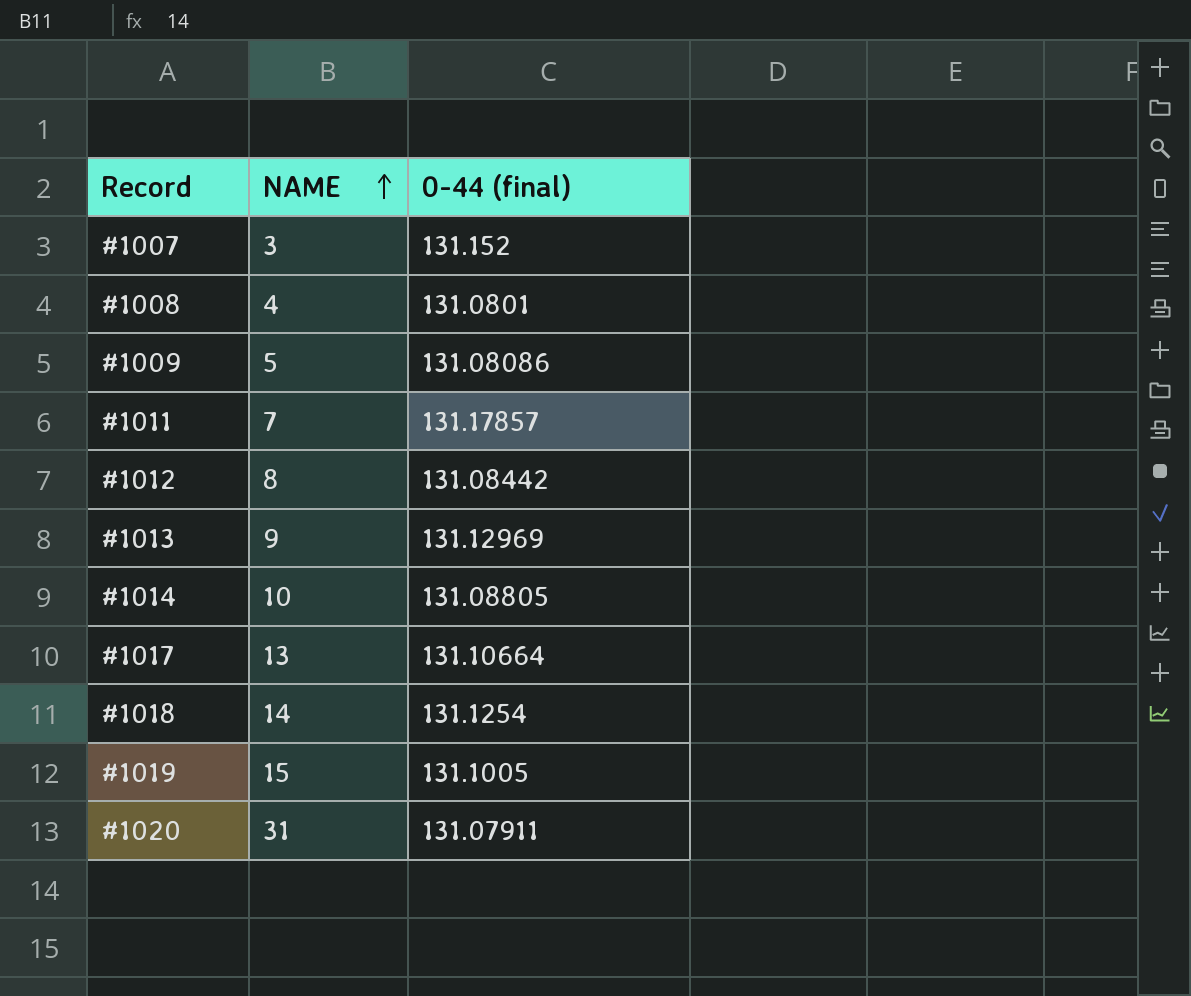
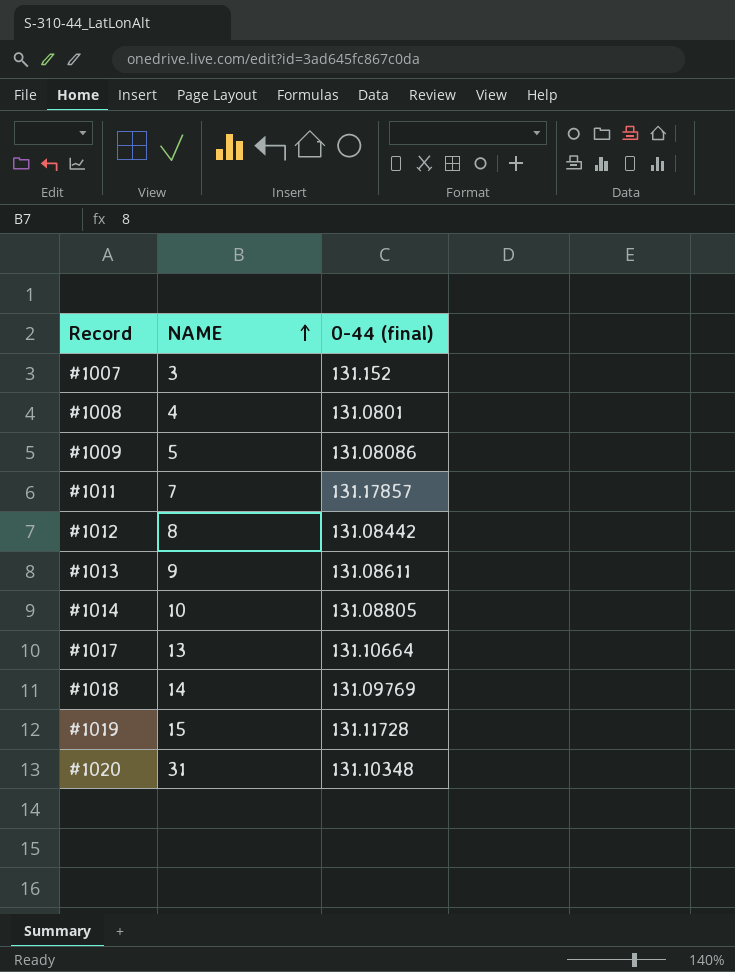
#1013 | 0-44 (final): 131.12969 -> 131.08611
#1018 | 0-44 (final): 131.1254 -> 131.09769
#1019 | 0-44 (final): 131.1005 -> 131.11728
#1020 | 0-44 (final): 131.07911 -> 131.10348

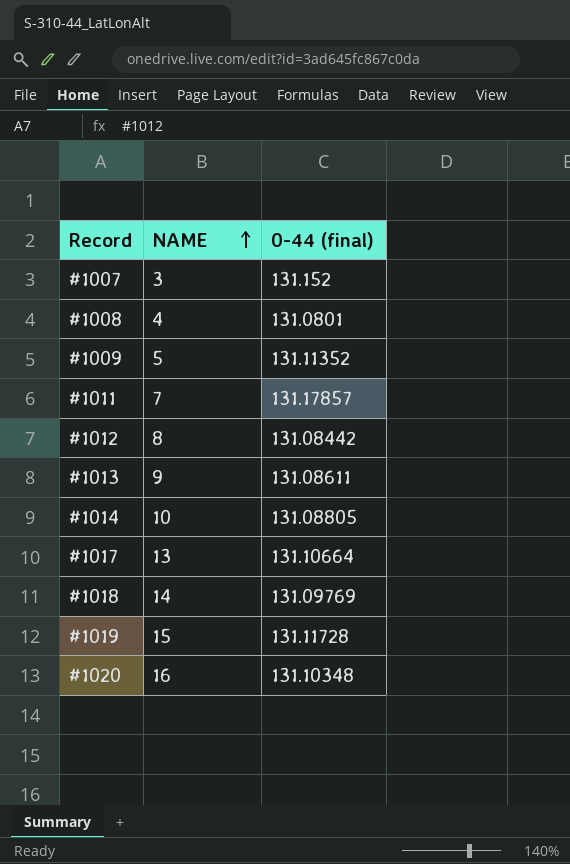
#1009 | 0-44 (final): 131.08086 -> 131.11352
#1020 | NAME: 31 -> 16

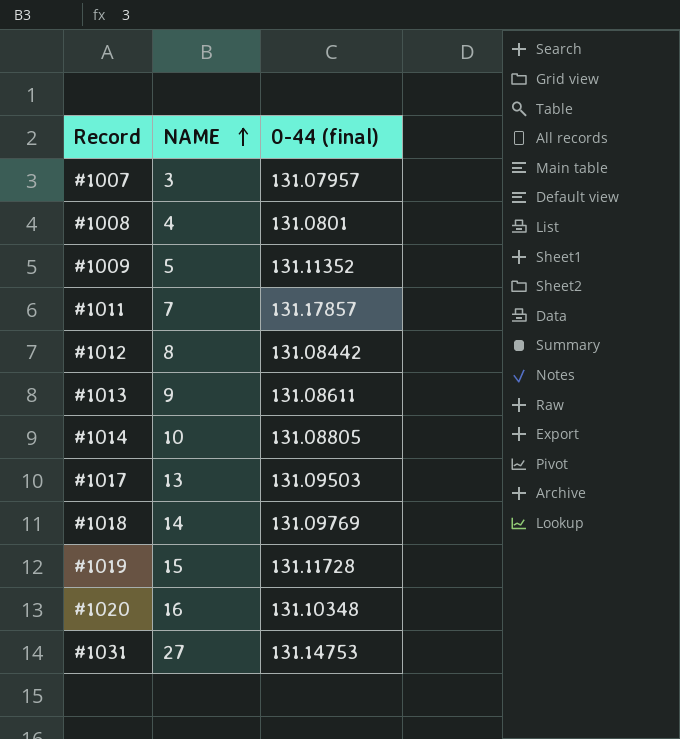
#1007 | 0-44 (final): 131.152 -> 131.07957
#1017 | 0-44 (final): 131.10664 -> 131.09503
row #1031: none -> 27 | 131.14753

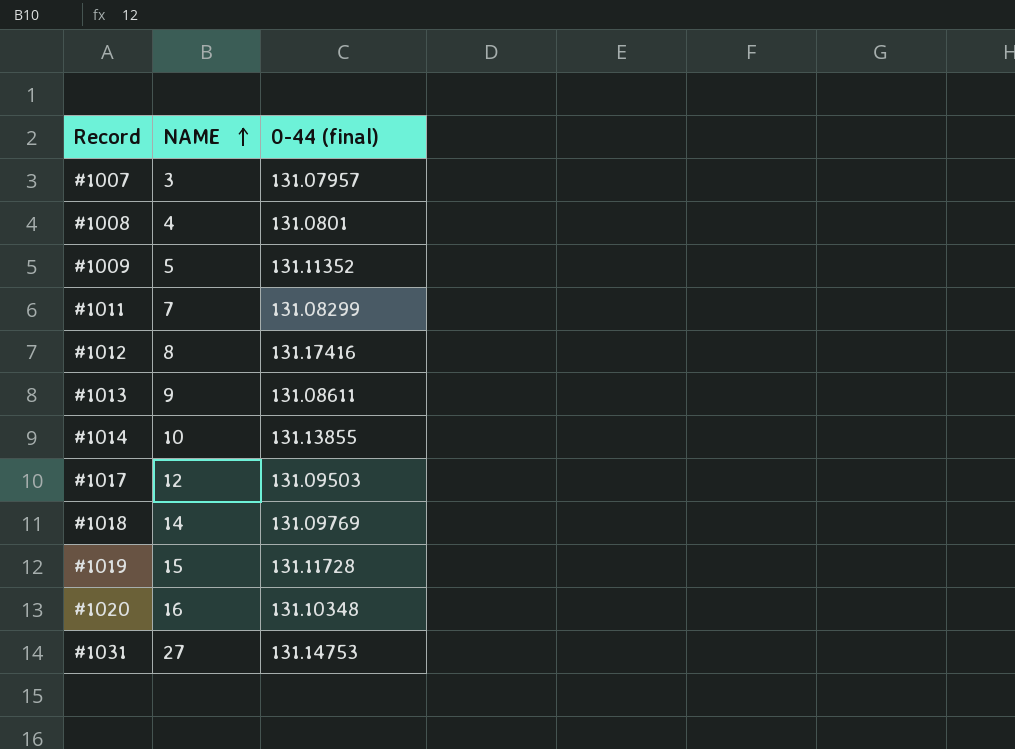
#1011 | 0-44 (final): 131.17857 -> 131.08299
#1012 | 0-44 (final): 131.08442 -> 131.17416
#1014 | 0-44 (final): 131.08805 -> 131.13855
#1017 | NAME: 13 -> 12

